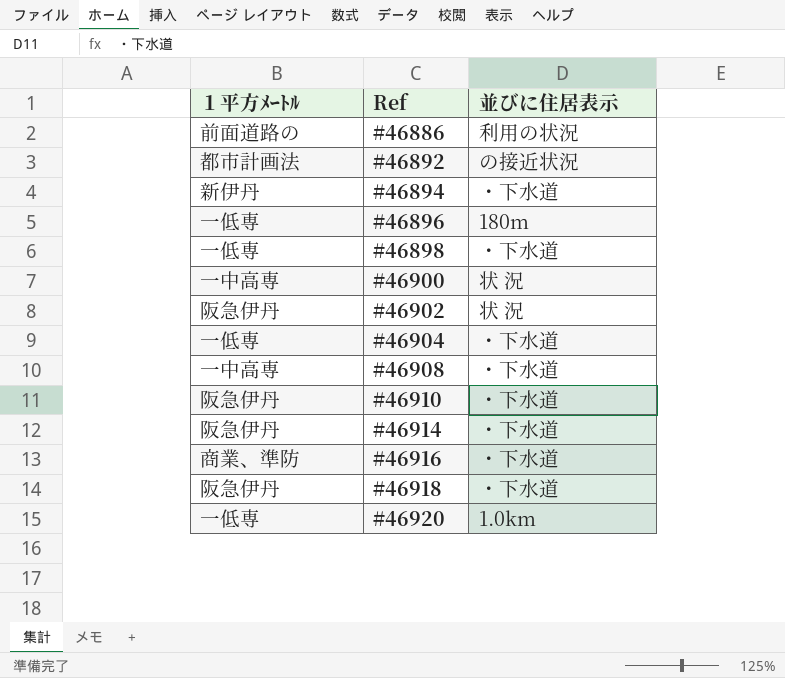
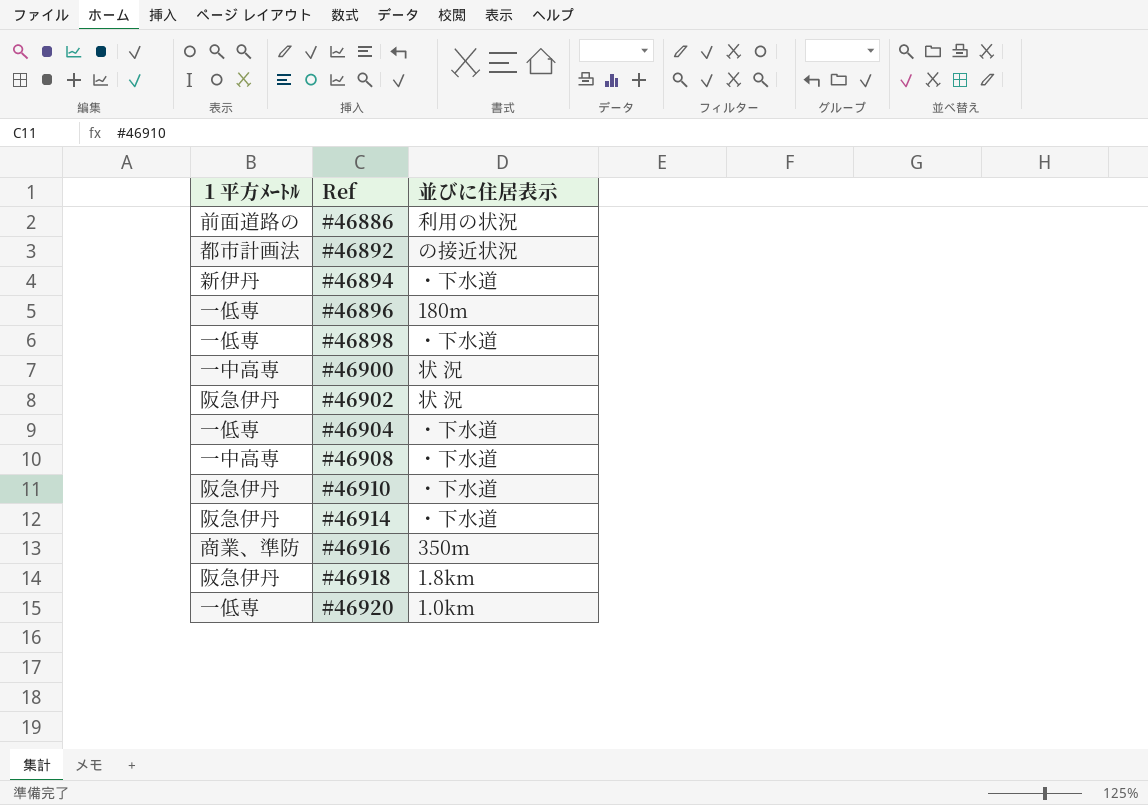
#46916 | 並びに住居表示: ・下水道 -> 350m
#46918 | 並びに住居表示: ・下水道 -> 1.8km

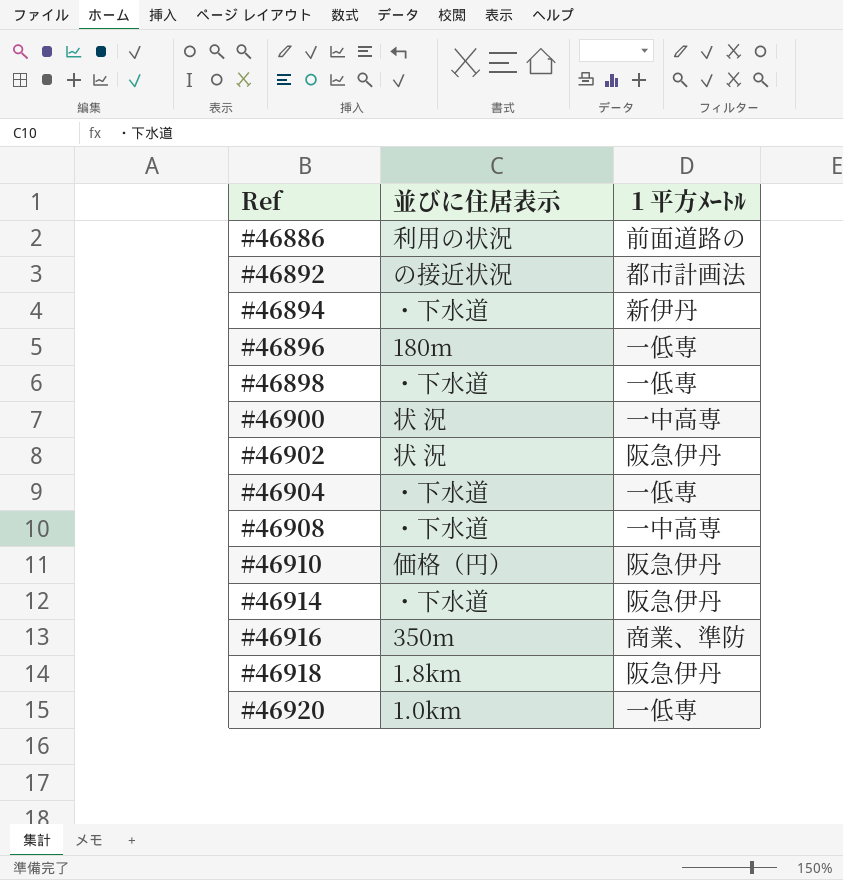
column １平方ﾒｰﾄﾙ | position: 1 -> 3
#46910 | 並びに住居表示: ・下水道 -> 価格（円）

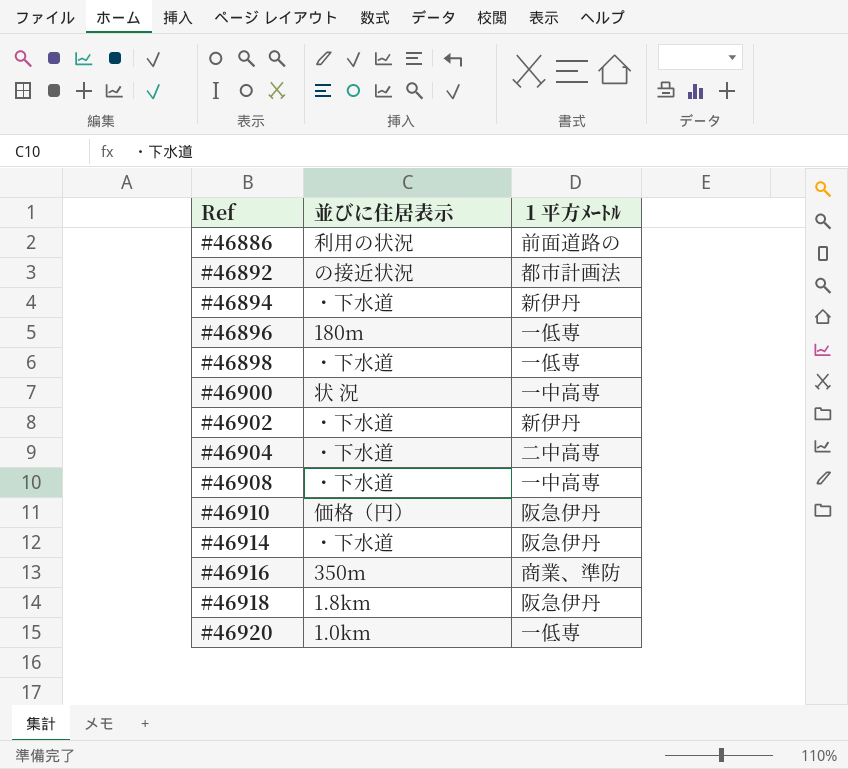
#46902 | 並びに住居表示: 状 況 -> ・下水道
#46902 | １平方ﾒｰﾄﾙ: 阪急伊丹 -> 新伊丹
#46904 | １平方ﾒｰﾄﾙ: 一低専 -> 二中高専

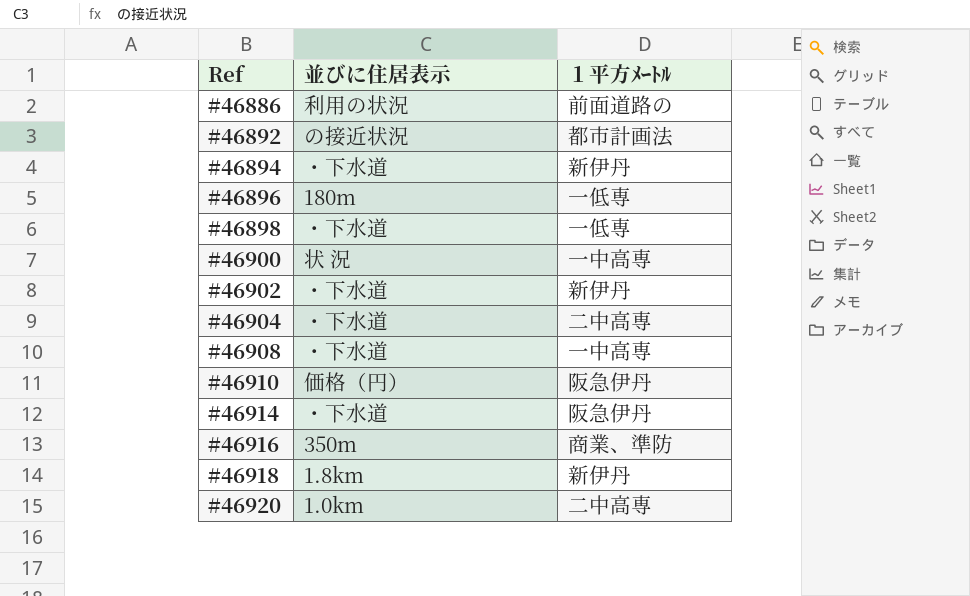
#46918 | １平方ﾒｰﾄﾙ: 阪急伊丹 -> 新伊丹
#46920 | １平方ﾒｰﾄﾙ: 一低専 -> 二中高専

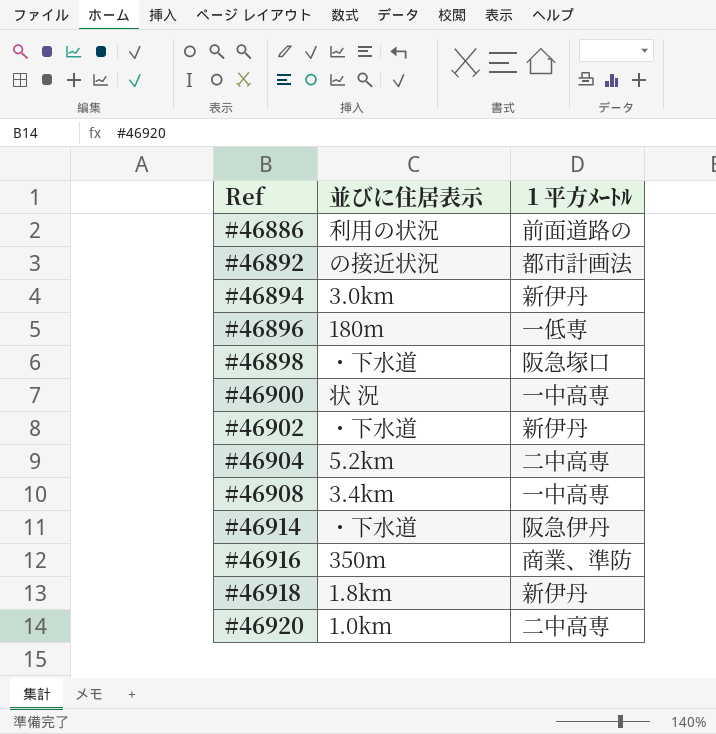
row #46910: 価格（円） | 阪急伊丹 -> none
#46894 | 並びに住居表示: ・下水道 -> 3.0km
#46898 | １平方ﾒｰﾄﾙ: 一低専 -> 阪急塚口
#46904 | 並びに住居表示: ・下水道 -> 5.2km
#46908 | 並びに住居表示: ・下水道 -> 3.4km

